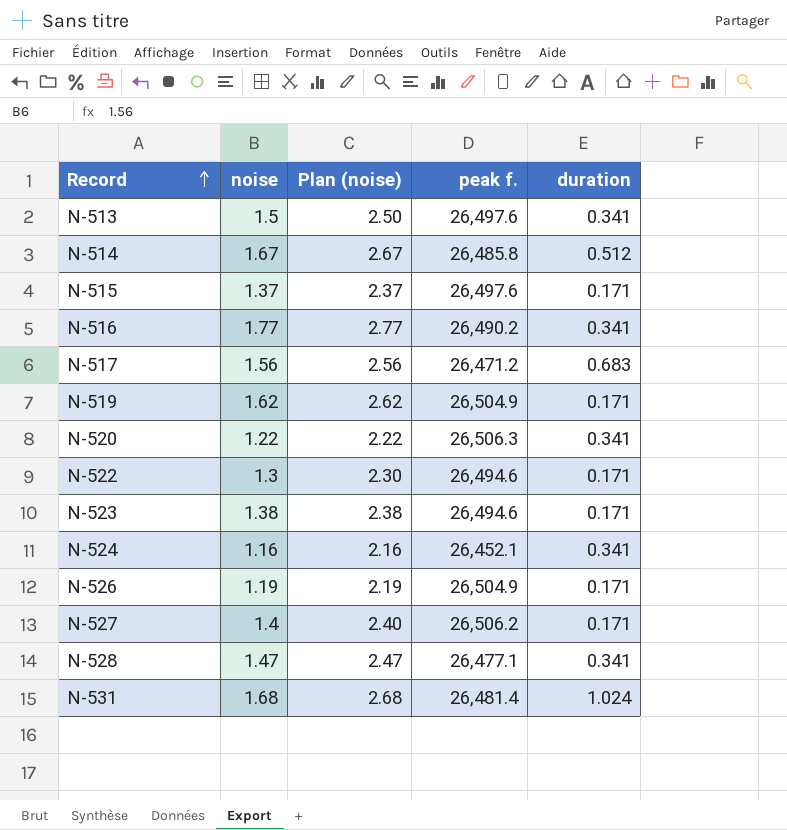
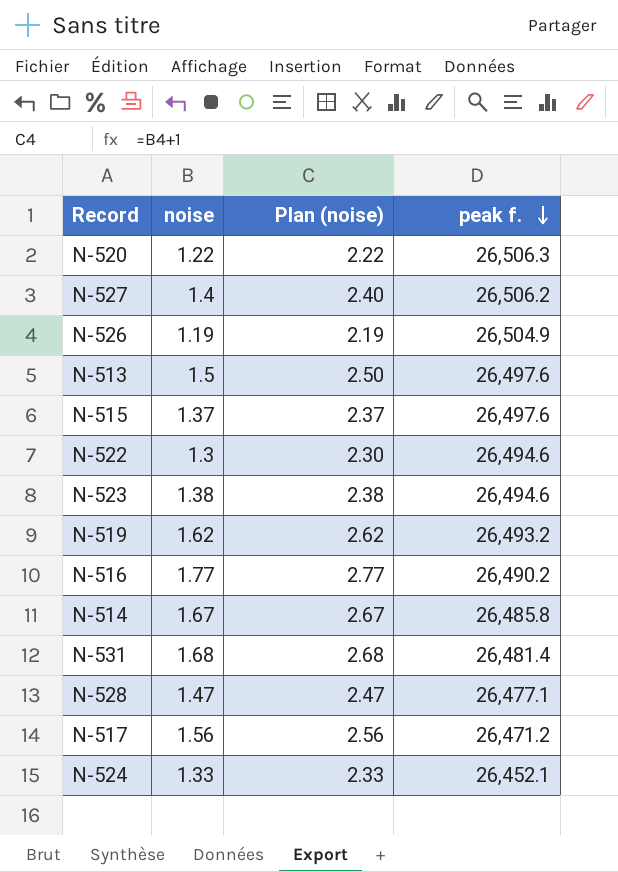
row order: Record ascending -> peak f. descending
column duration | position: 5 -> none
N-519 | peak f.: 26,504.9 -> 26,493.2
N-524 | noise: 1.16 -> 1.33
N-524 | Plan (noise): 2.16 -> 2.33

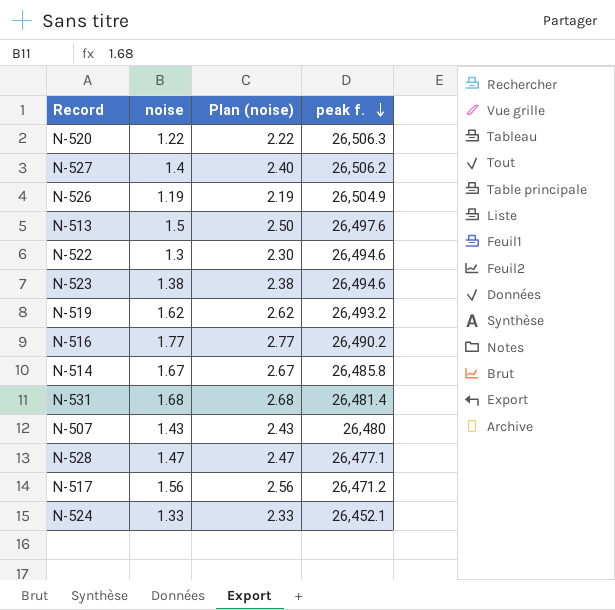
row N-515: 1.37 | 2.37 | 26,497.6 -> none
row N-507: none -> 1.43 | 2.43 | 26,480

